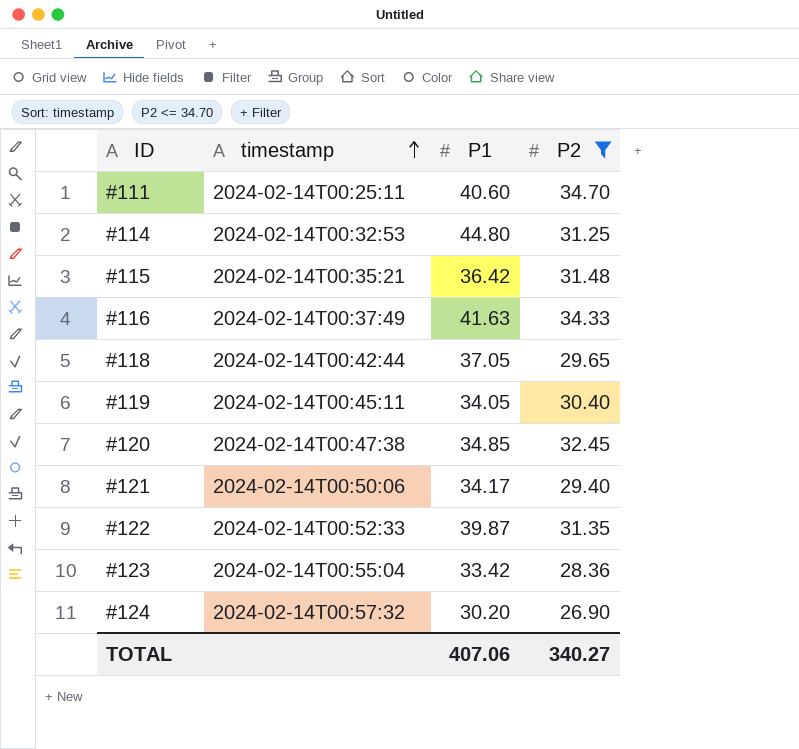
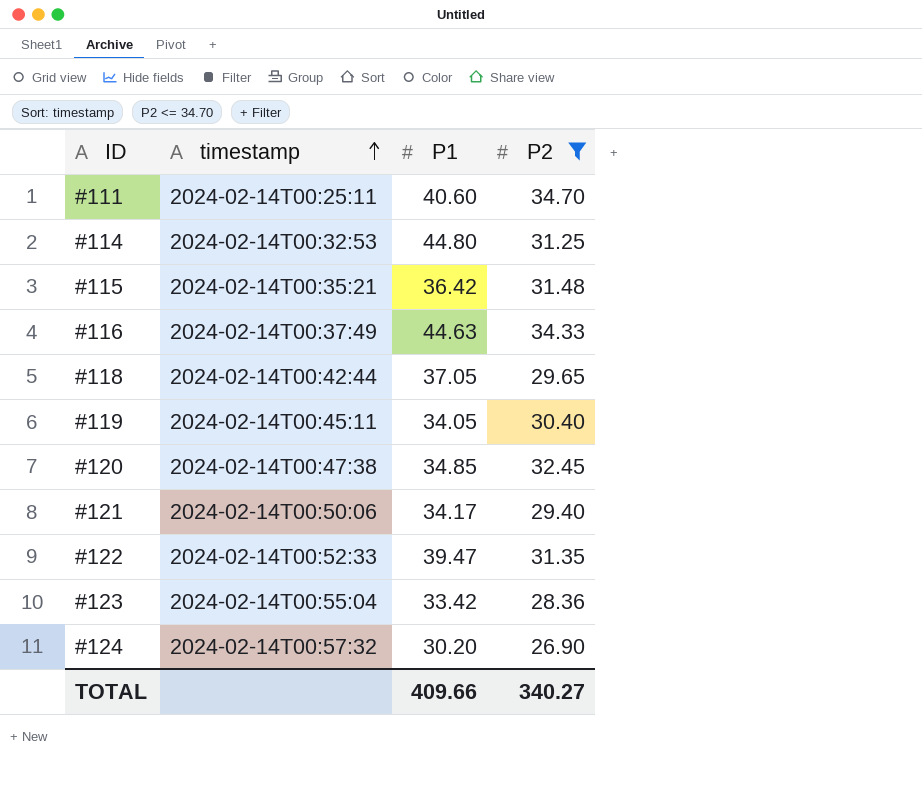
#116 | P1: 41.63 -> 44.63
#122 | P1: 39.87 -> 39.47
TOTAL | P1: 407.06 -> 409.66

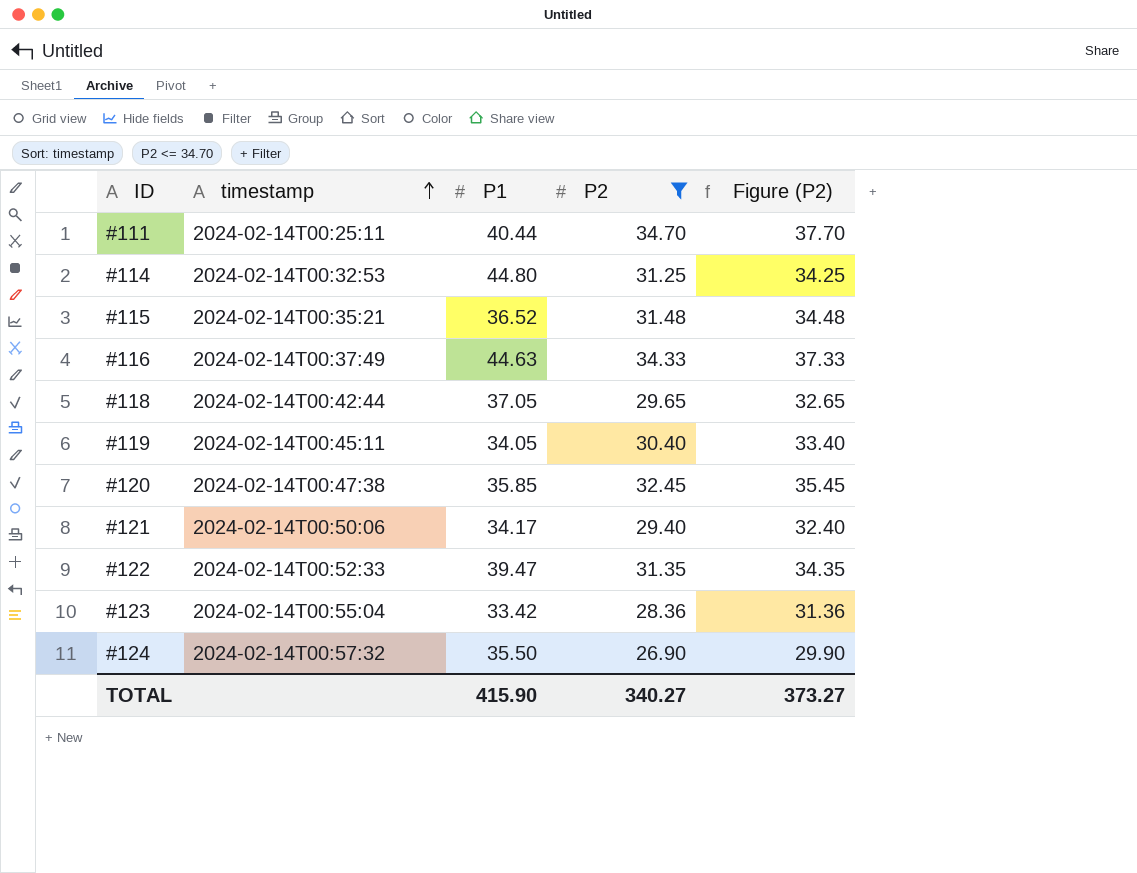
column Figure (P2) | formula: none -> [P2] + 3
#111 | P1: 40.60 -> 40.44
#115 | P1: 36.42 -> 36.52
#120 | P1: 34.85 -> 35.85
#124 | P1: 30.20 -> 35.50
TOTAL | P1: 409.66 -> 415.90

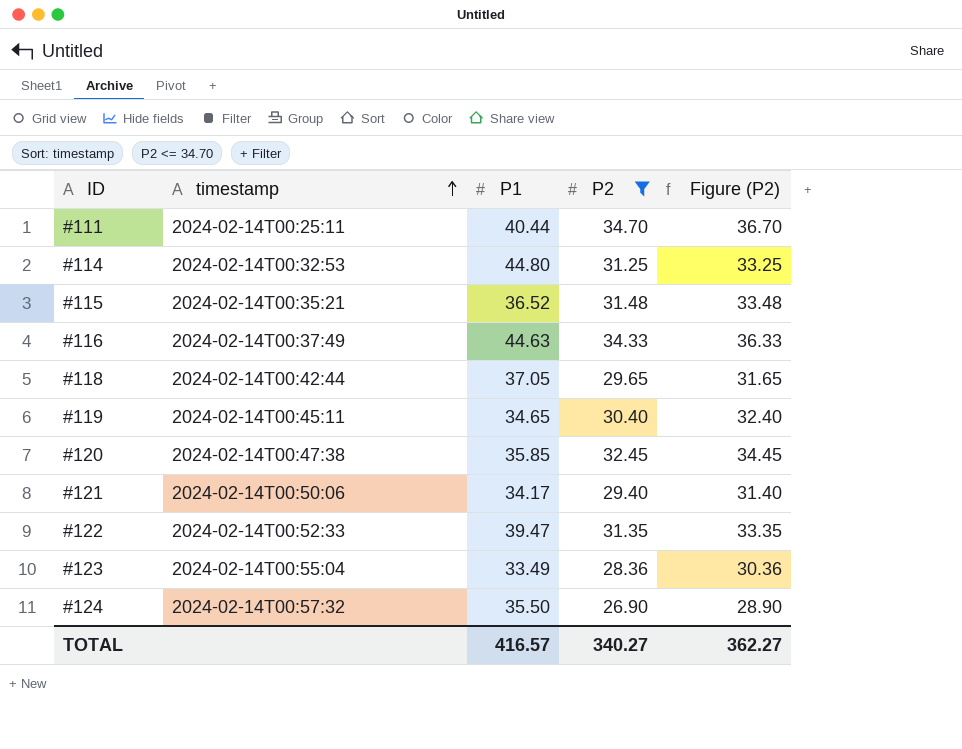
column Figure (P2) | formula: [P2] + 3 -> [P2] + 2
#119 | P1: 34.05 -> 34.65
#123 | P1: 33.42 -> 33.49
TOTAL | P1: 415.90 -> 416.57
TOTAL | Figure (P2): 373.27 -> 362.27

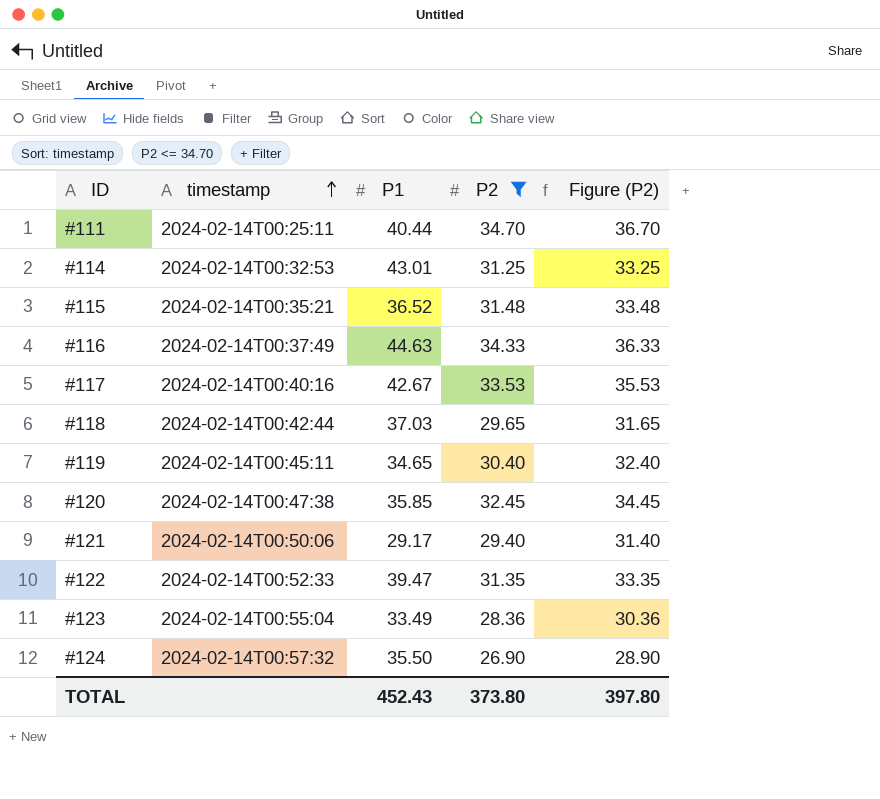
#114 | P1: 44.80 -> 43.01
row #117: none -> 2024-02-14T00:40:16 | 42.67 | 33.53 | 35.53
#118 | P1: 37.05 -> 37.03
#121 | P1: 34.17 -> 29.17
TOTAL | P1: 416.57 -> 452.43
TOTAL | P2: 340.27 -> 373.80
TOTAL | Figure (P2): 362.27 -> 397.80

